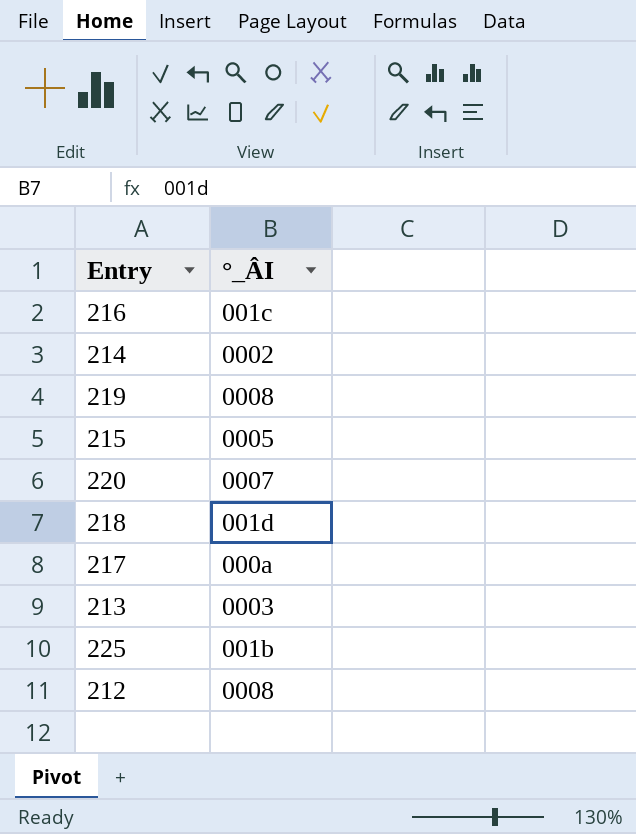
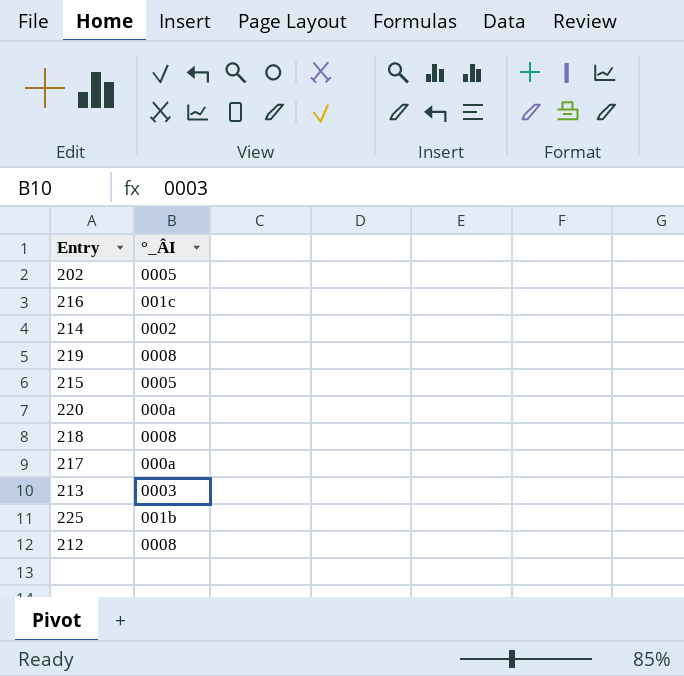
row 202: none -> 0005
220 | °_ÂI: 0007 -> 000a
218 | °_ÂI: 001d -> 0008

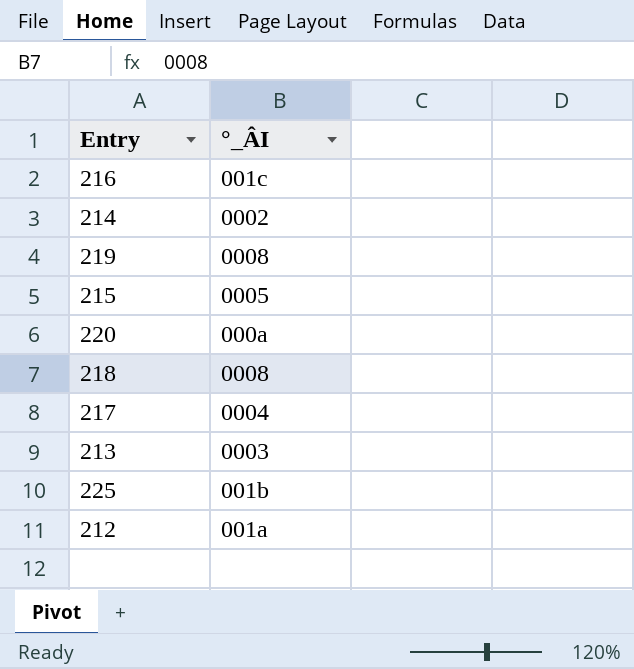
row 202: 0005 -> none
217 | °_ÂI: 000a -> 0004
212 | °_ÂI: 0008 -> 001a

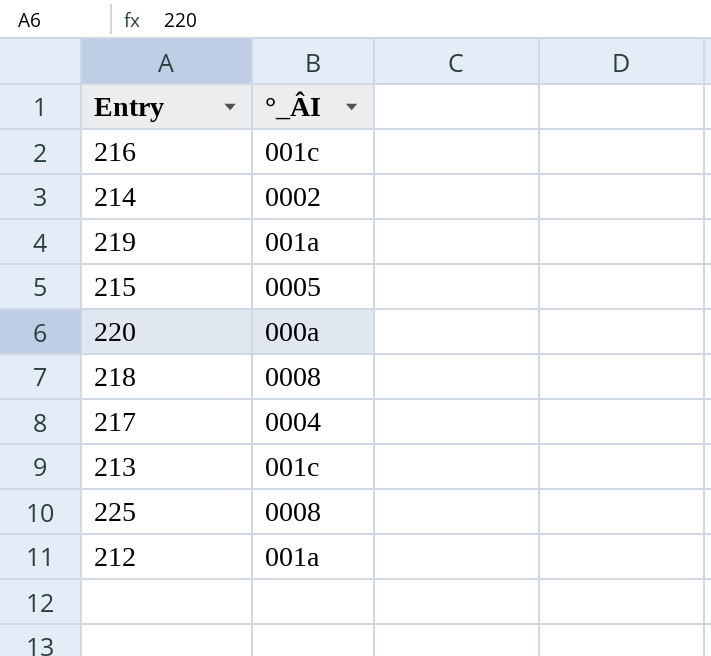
219 | °_ÂI: 0008 -> 001a
213 | °_ÂI: 0003 -> 001c
225 | °_ÂI: 001b -> 0008

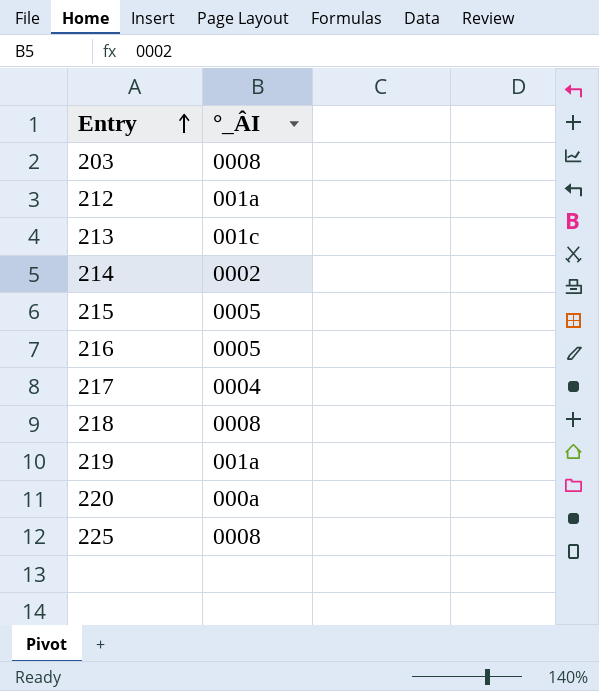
row order: none -> Entry ascending
row 203: none -> 0008
216 | °_ÂI: 001c -> 0005

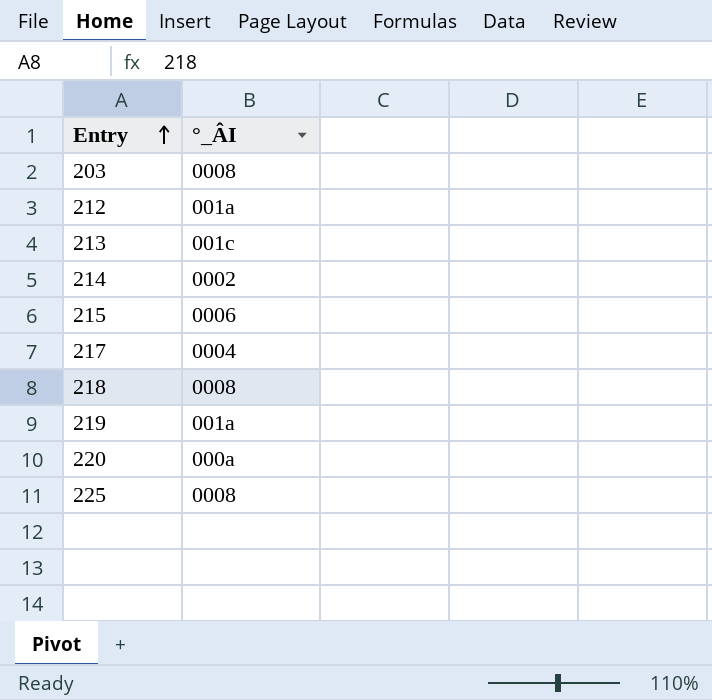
row 216: 0005 -> none
215 | °_ÂI: 0005 -> 0006

